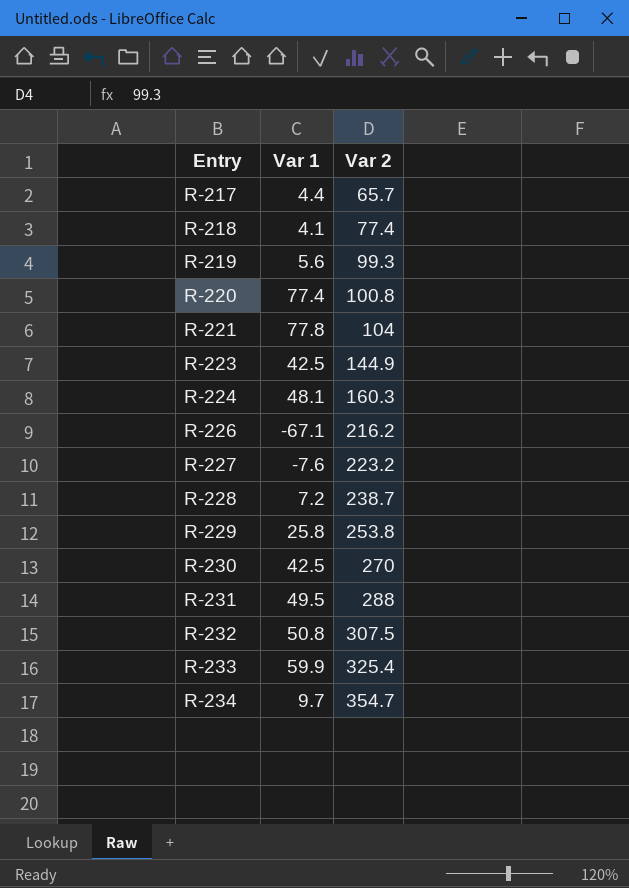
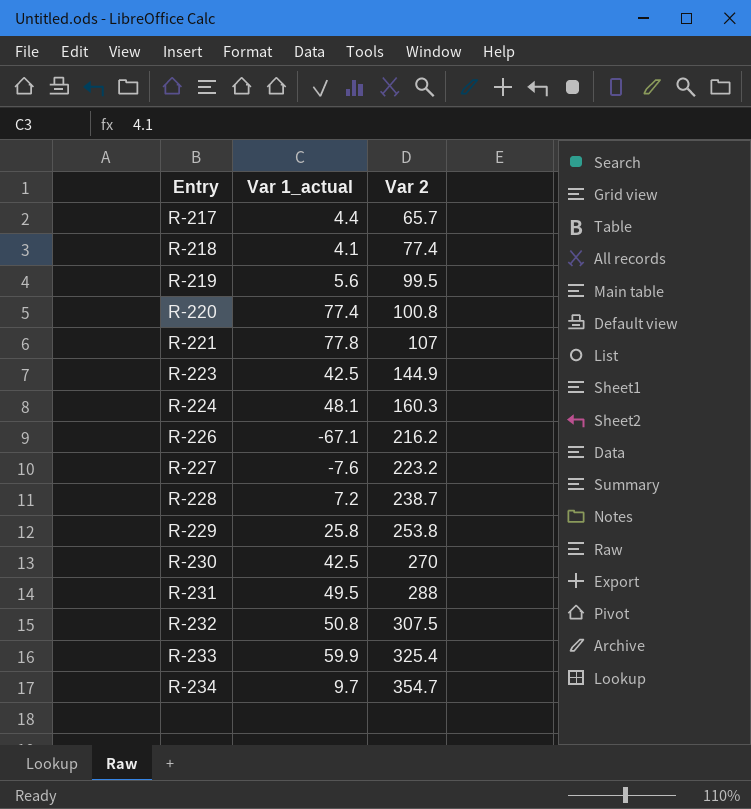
column name: Var 1 -> Var 1_actual
R-219 | Var 2: 99.3 -> 99.5
R-221 | Var 2: 104 -> 107

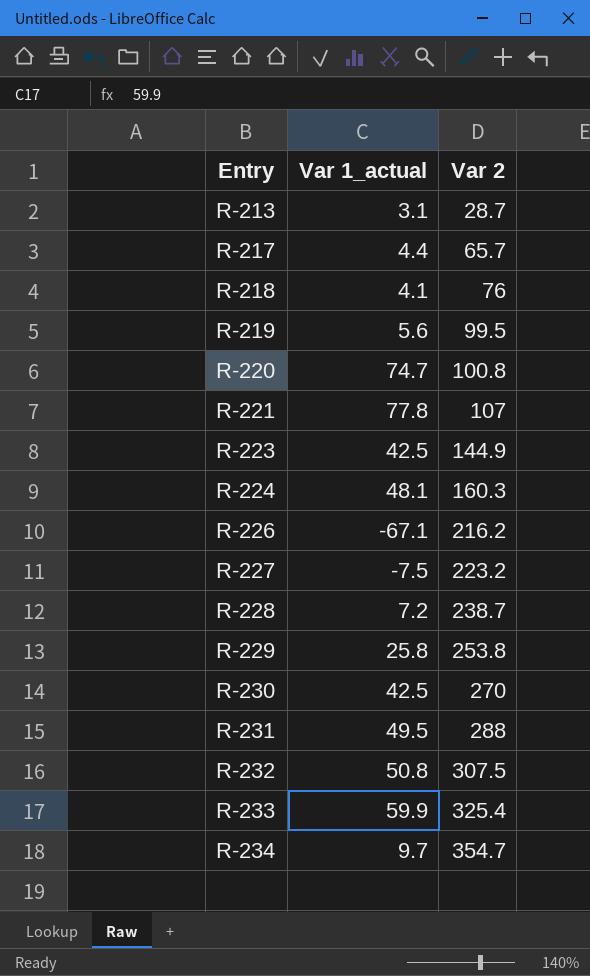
row R-213: none -> 3.1 | 28.7
R-218 | Var 2: 77.4 -> 76
R-220 | Var 1_actual: 77.4 -> 74.7
R-227 | Var 1_actual: -7.6 -> -7.5

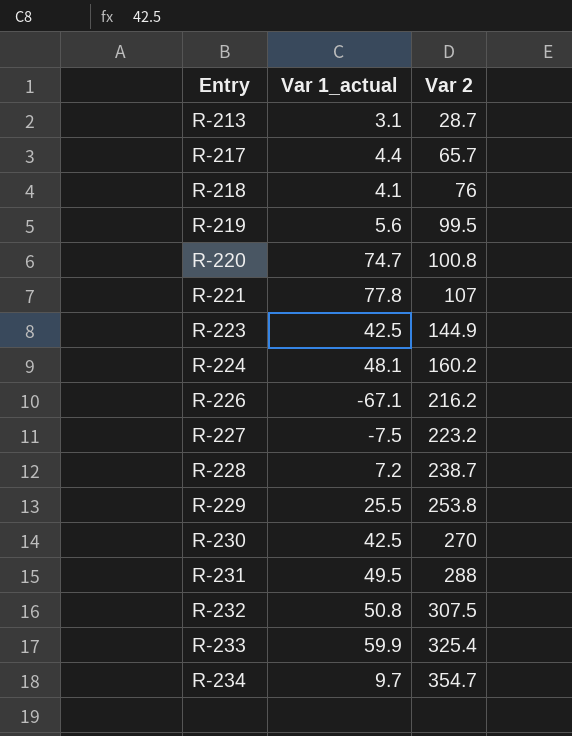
R-224 | Var 2: 160.3 -> 160.2
R-229 | Var 1_actual: 25.8 -> 25.5

